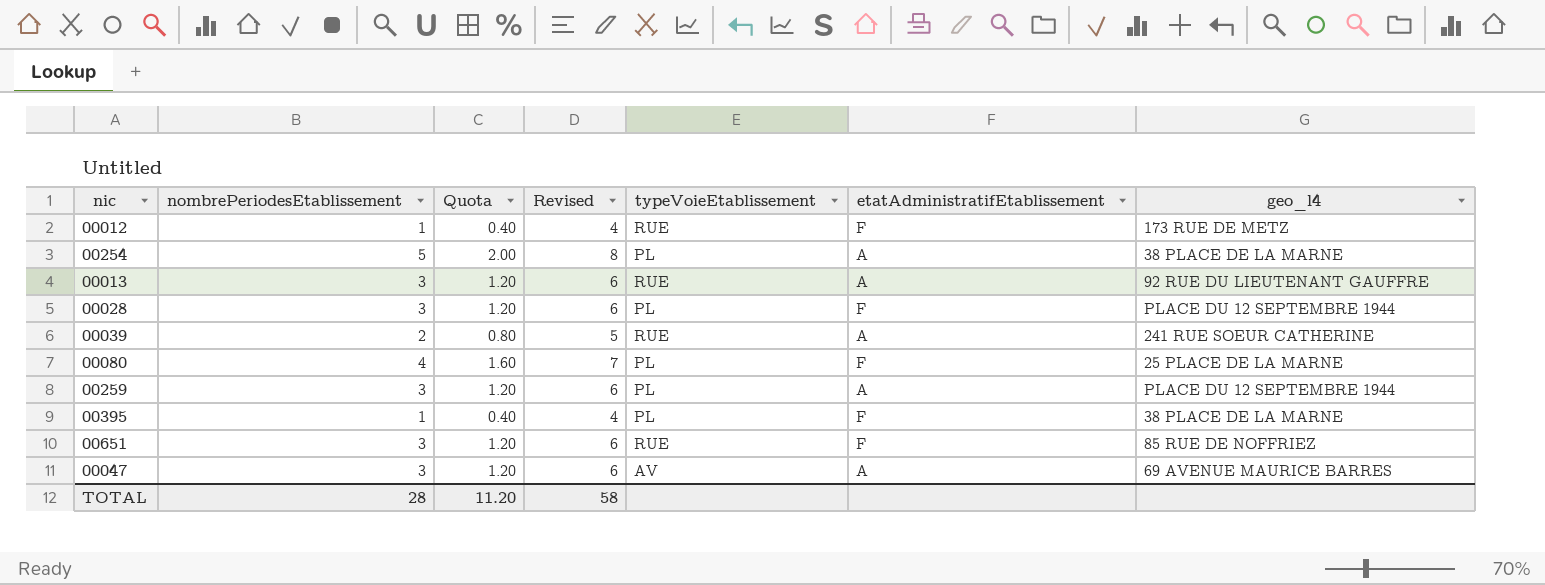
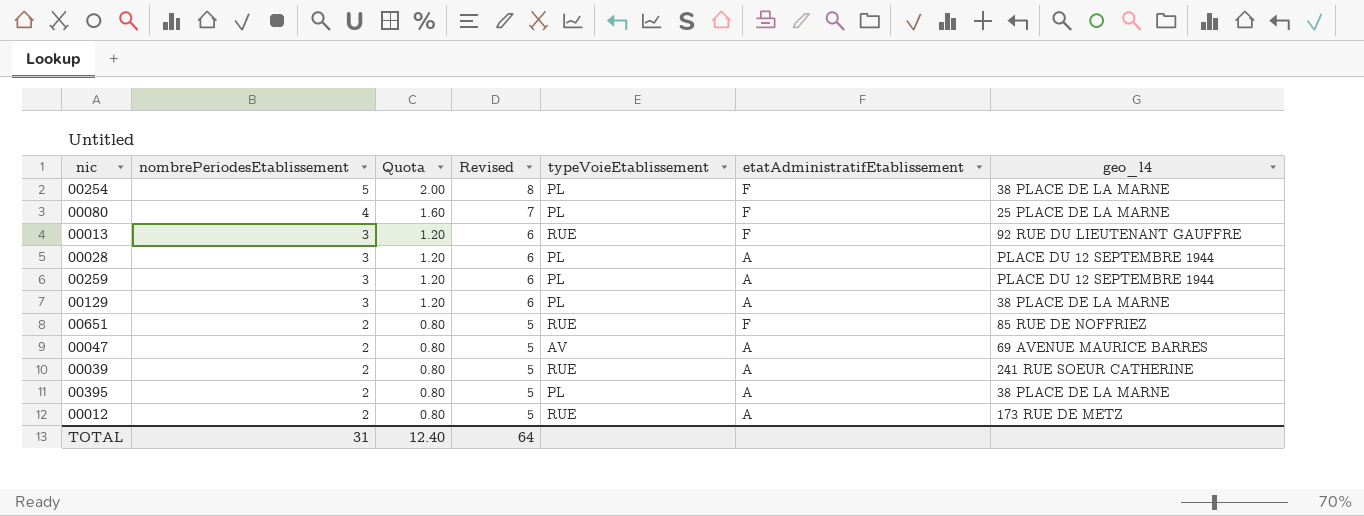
row order: none -> nombrePeriodesEtablissement descending
00254 | etatAdministratifEtablissement: A -> F
00013 | etatAdministratifEtablissement: A -> F
00028 | etatAdministratifEtablissement: F -> A
row 00129: none -> 3 | 1.20 | 6 | PL | A | 38 PLACE DE LA MARNE
00651 | nombrePeriodesEtablissement: 3 -> 2
00651 | Quota: 1.20 -> 0.80
00651 | Revised: 6 -> 5
00047 | nombrePeriodesEtablissement: 3 -> 2
00047 | Quota: 1.20 -> 0.80
00047 | Revised: 6 -> 5
00395 | nombrePeriodesEtablissement: 1 -> 2
00395 | Quota: 0.40 -> 0.80
00395 | Revised: 4 -> 5
00395 | etatAdministratifEtablissement: F -> A
00012 | nombrePeriodesEtablissement: 1 -> 2
00012 | Quota: 0.40 -> 0.80
00012 | Revised: 4 -> 5
00012 | etatAdministratifEtablissement: F -> A
TOTAL | nombrePeriodesEtablissement: 28 -> 31
TOTAL | Quota: 11.20 -> 12.40
TOTAL | Revised: 58 -> 64

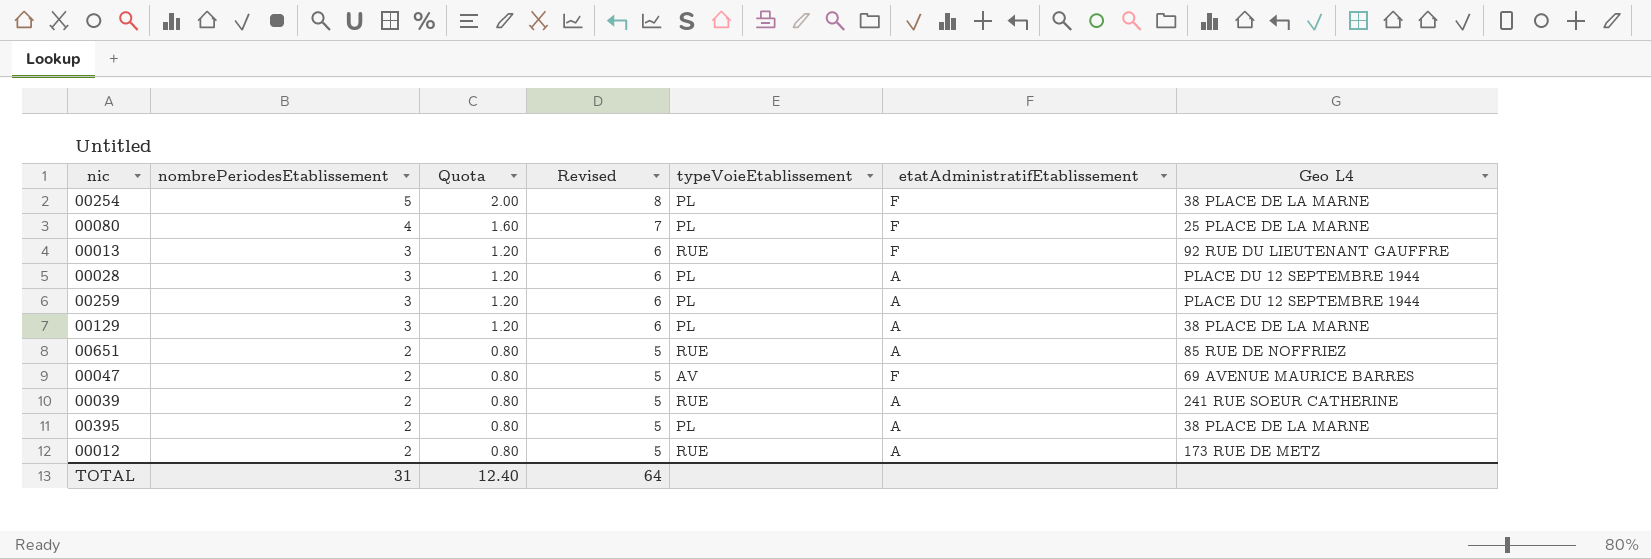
column name: geo_l4 -> Geo L4
00651 | etatAdministratifEtablissement: F -> A
00047 | etatAdministratifEtablissement: A -> F

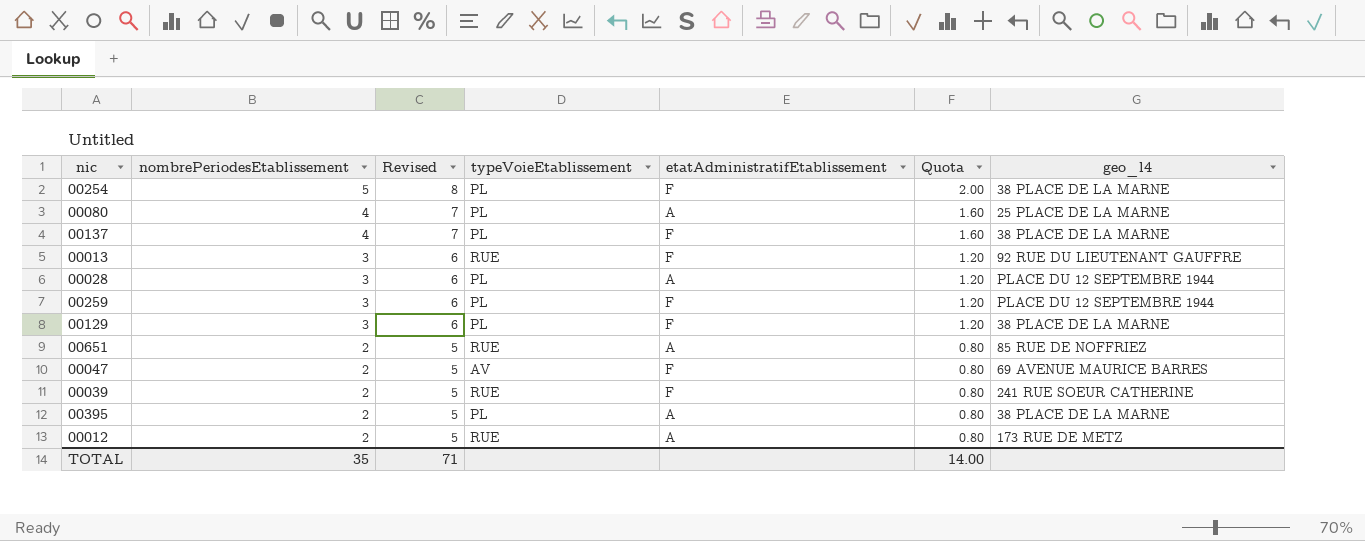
column Quota | position: 3 -> 6
column name: Geo L4 -> geo_l4
00080 | etatAdministratifEtablissement: F -> A
row 00137: none -> 4 | 7 | PL | F | 1.60 | 38 PLACE DE LA MARNE
00259 | etatAdministratifEtablissement: A -> F
00129 | etatAdministratifEtablissement: A -> F
00039 | etatAdministratifEtablissement: A -> F
TOTAL | nombrePeriodesEtablissement: 31 -> 35
TOTAL | Revised: 64 -> 71
TOTAL | Quota: 12.40 -> 14.00

